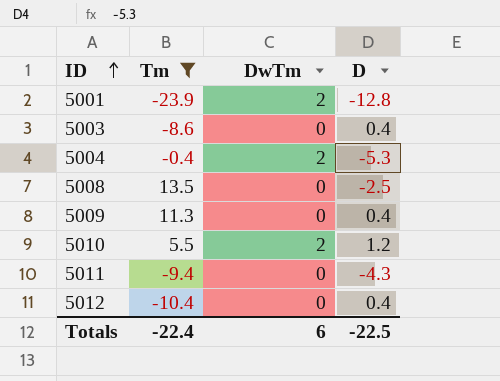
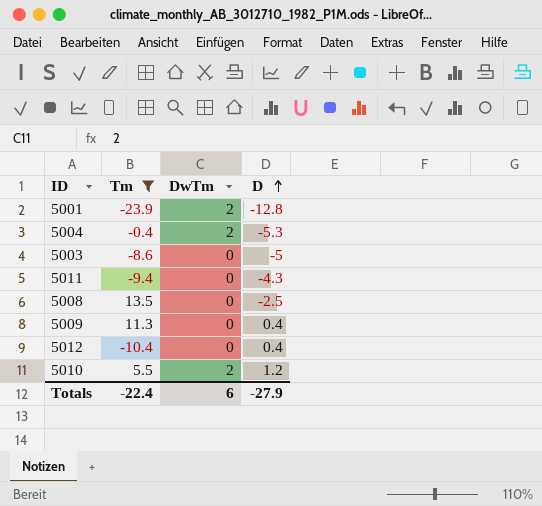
row order: ID ascending -> D ascending
5003 | D: 0.4 -> -5
Totals | D: -22.5 -> -27.9

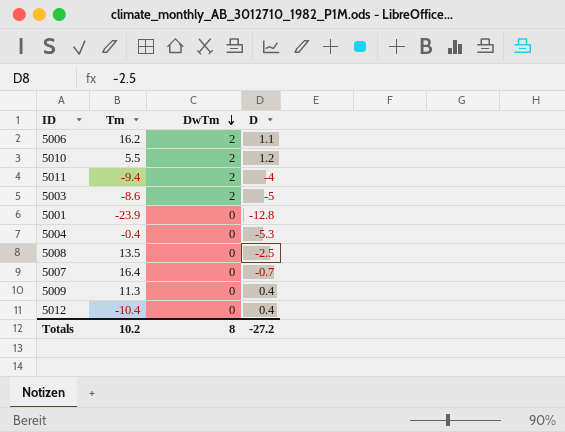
filter: Tm <= 13.5 -> none
row order: D ascending -> DwTm descending
5011 | DwTm: 0 -> 2
5011 | D: -4.3 -> -4
5003 | DwTm: 0 -> 2
5001 | DwTm: 2 -> 0
5004 | DwTm: 2 -> 0
Totals | Tm: -22.4 -> 10.2
Totals | DwTm: 6 -> 8
Totals | D: -27.9 -> -27.2

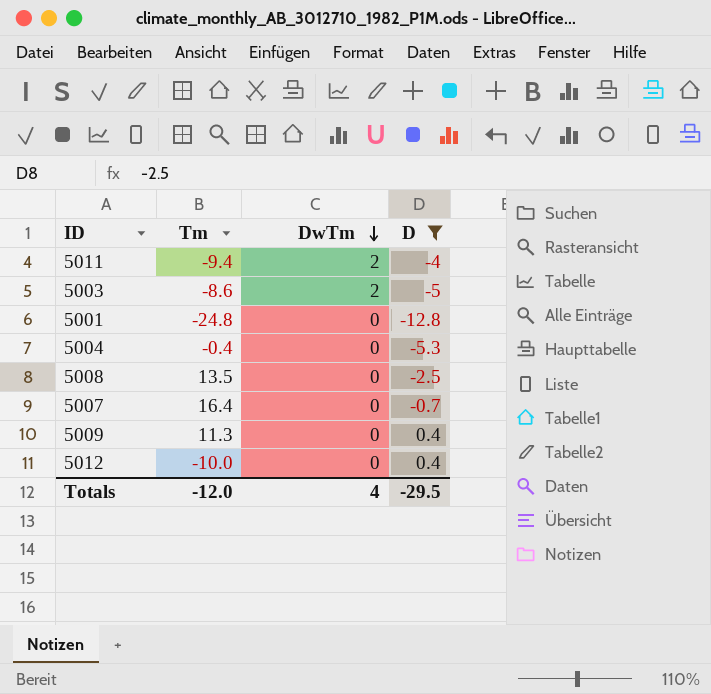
filter: none -> D <= 0.4
5001 | Tm: -23.9 -> -24.8
5012 | Tm: -10.4 -> -10.0
Totals | Tm: 10.2 -> -12.0
Totals | DwTm: 8 -> 4
Totals | D: -27.2 -> -29.5

